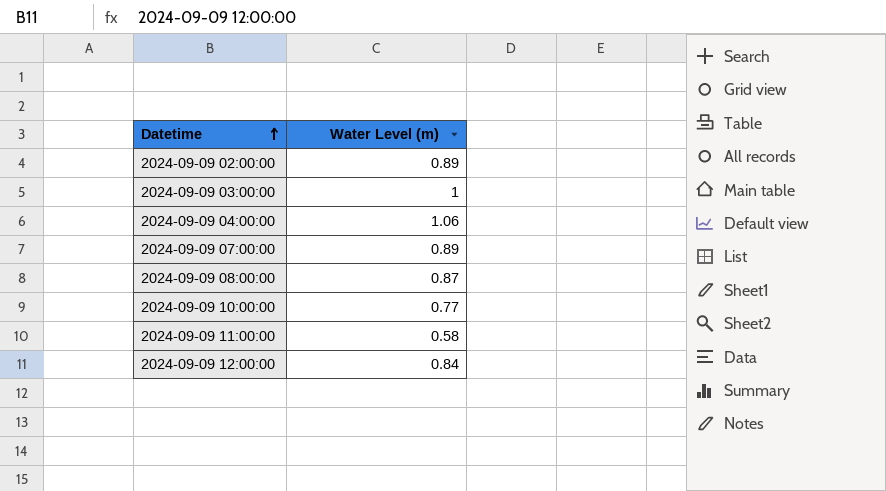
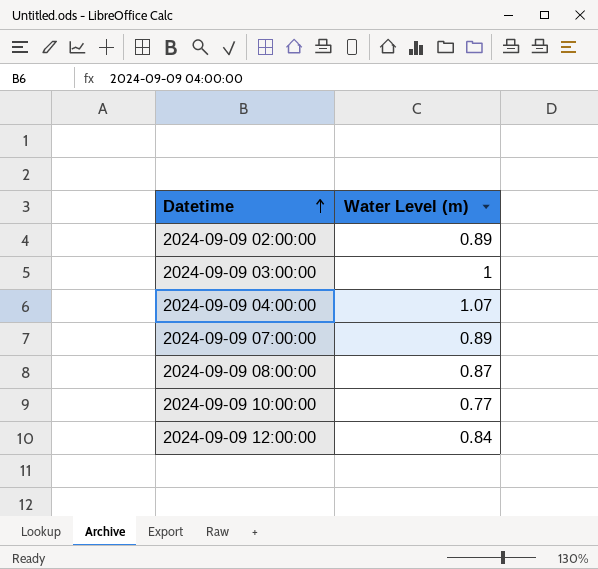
row 2024-09-09 11:00:00: 0.58 -> none
2024-09-09 04:00:00 | Water Level (m): 1.06 -> 1.07

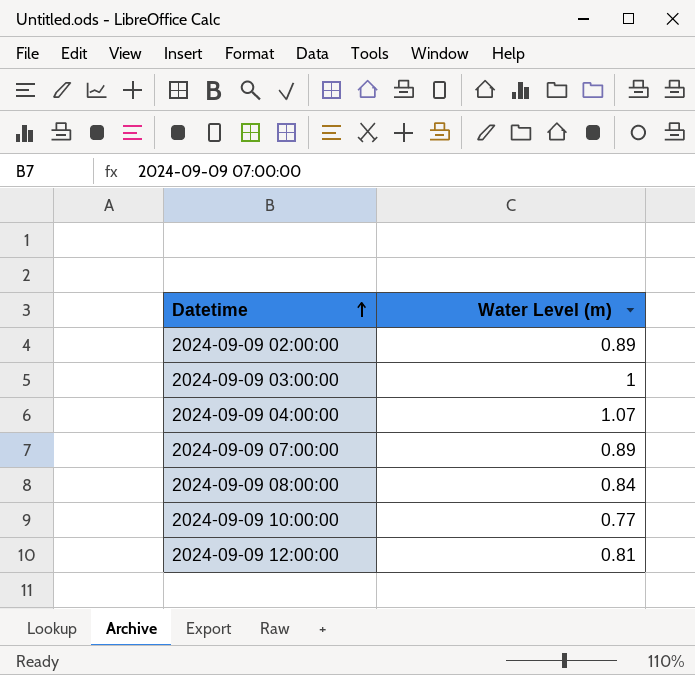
2024-09-09 08:00:00 | Water Level (m): 0.87 -> 0.84
2024-09-09 12:00:00 | Water Level (m): 0.84 -> 0.81

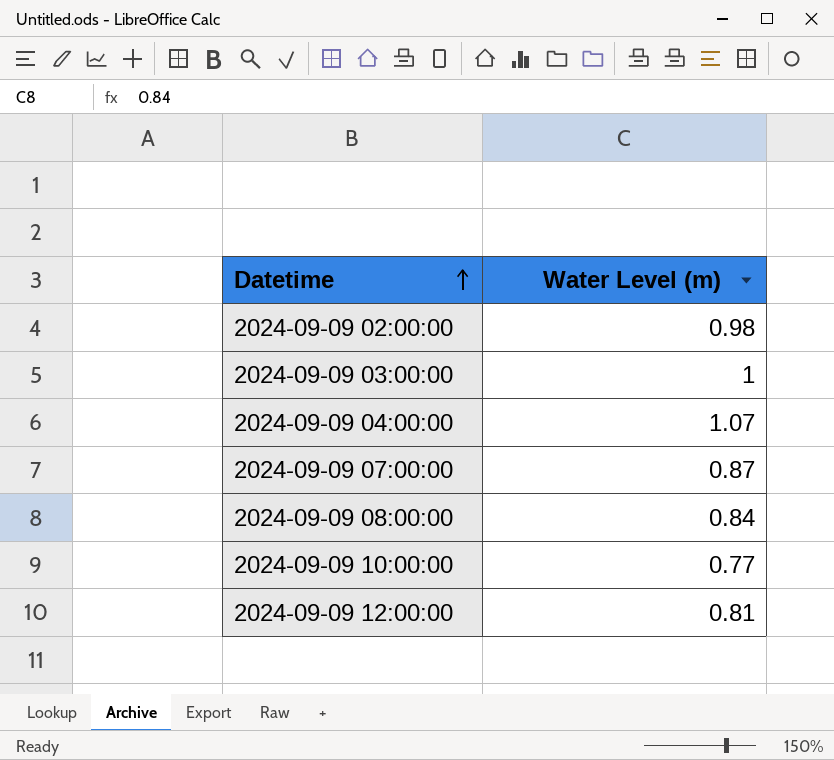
2024-09-09 02:00:00 | Water Level (m): 0.89 -> 0.98
2024-09-09 07:00:00 | Water Level (m): 0.89 -> 0.87

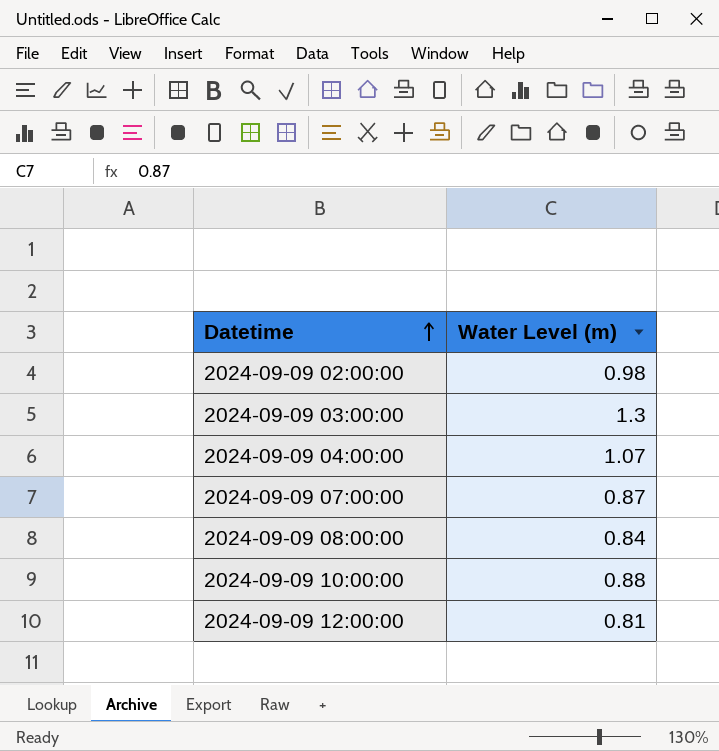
2024-09-09 03:00:00 | Water Level (m): 1 -> 1.3
2024-09-09 10:00:00 | Water Level (m): 0.77 -> 0.88

